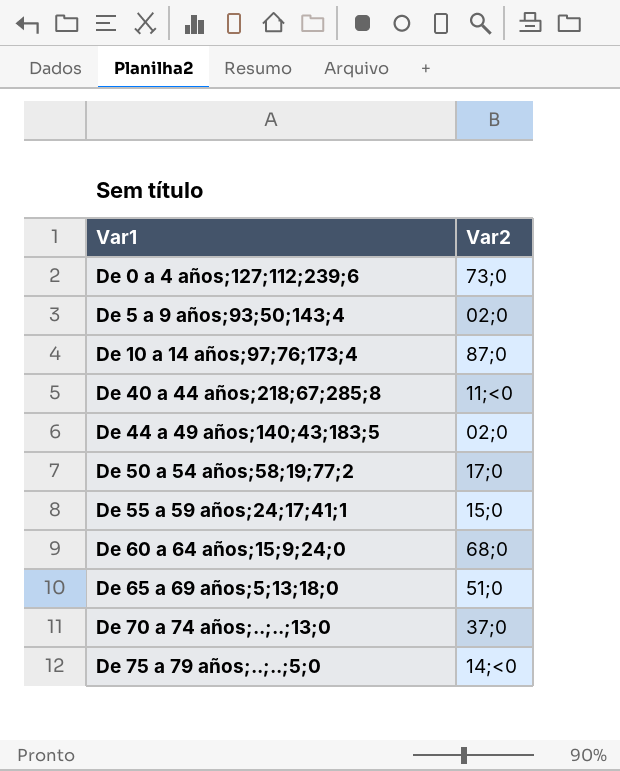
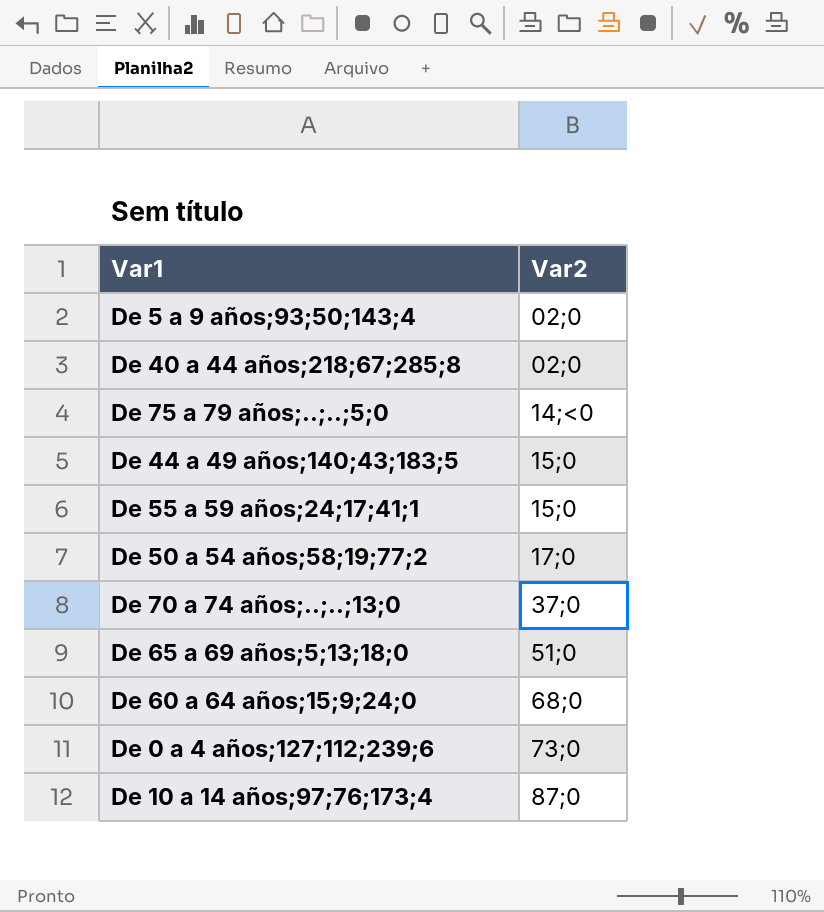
row order: Var1 ascending -> Var2 ascending
De 40 a 44 años;218;67;285;8 | Var2: 11;<0 -> 02;0
De 44 a 49 años;140;43;183;5 | Var2: 02;0 -> 15;0

